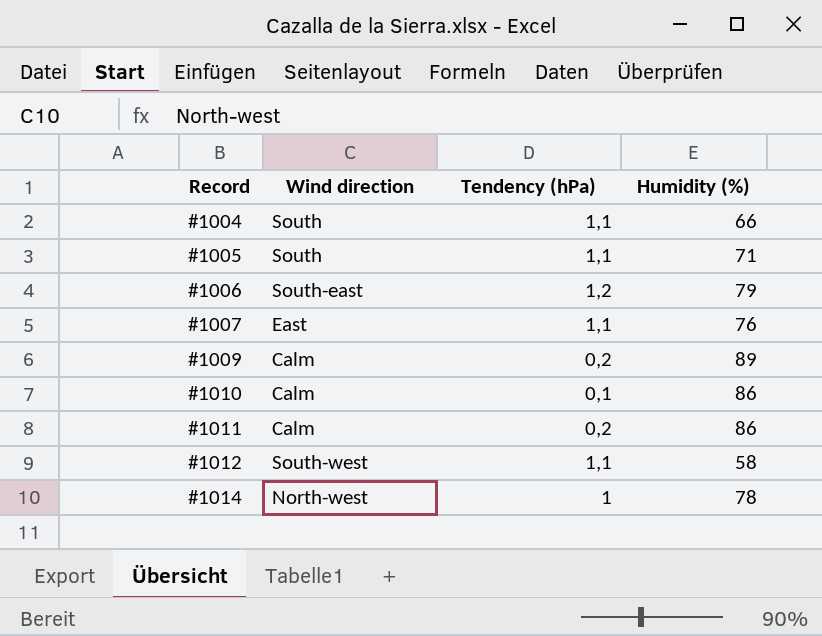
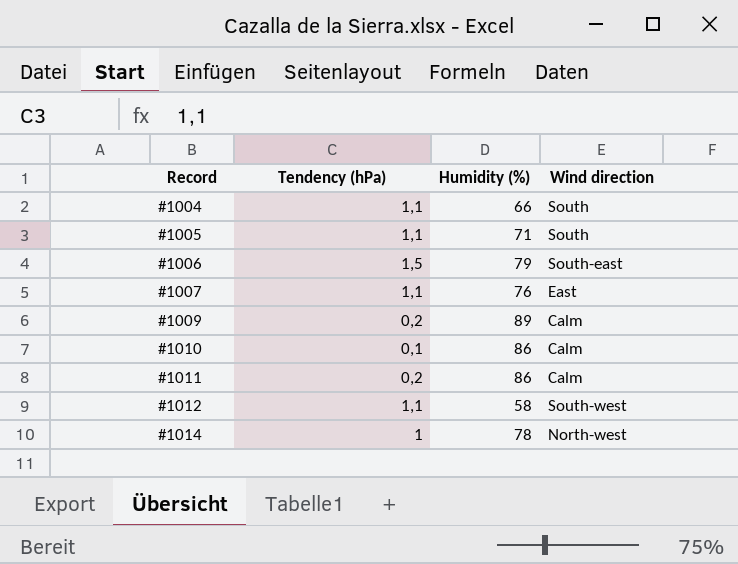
column Wind direction | position: 2 -> 4
#1006 | Tendency (hPa): 1,2 -> 1,5

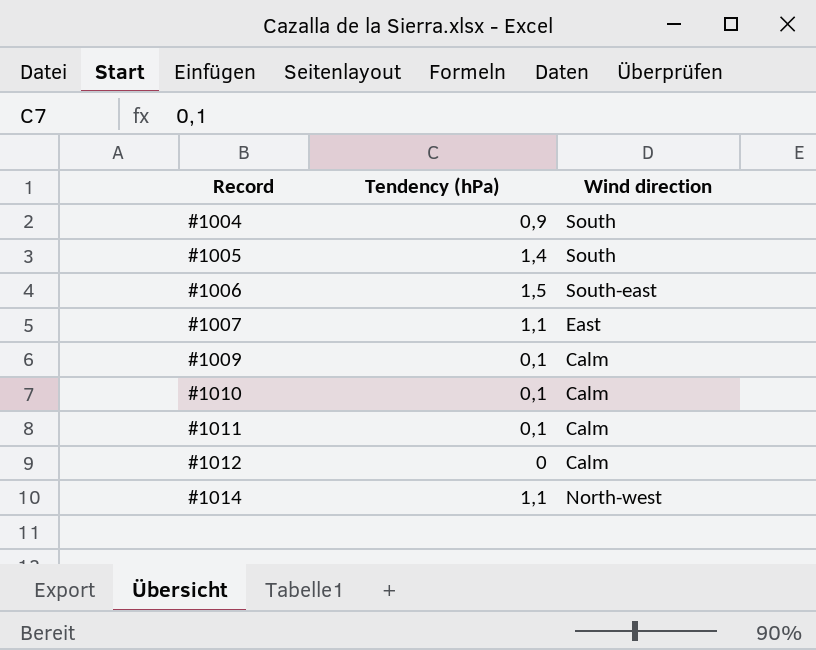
column Humidity (%) | position: 3 -> none
#1004 | Tendency (hPa): 1,1 -> 0,9
#1005 | Tendency (hPa): 1,1 -> 1,4
#1009 | Tendency (hPa): 0,2 -> 0,1
#1011 | Tendency (hPa): 0,2 -> 0,1
#1012 | Tendency (hPa): 1,1 -> 0
#1012 | Wind direction: South-west -> Calm
#1014 | Tendency (hPa): 1 -> 1,1

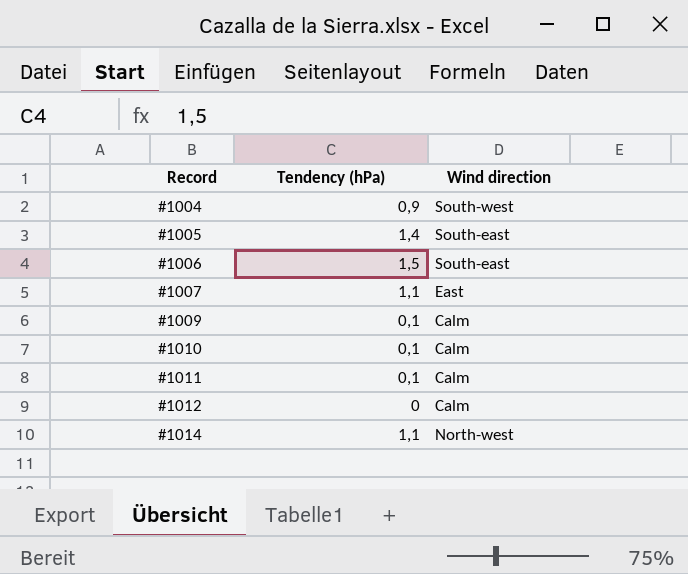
#1004 | Wind direction: South -> South-west
#1005 | Wind direction: South -> South-east

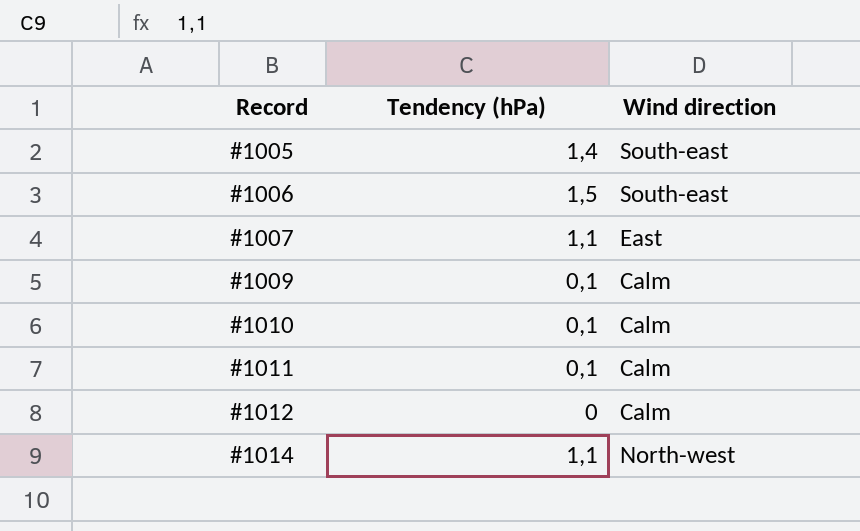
row #1004: 0,9 | South-west -> none

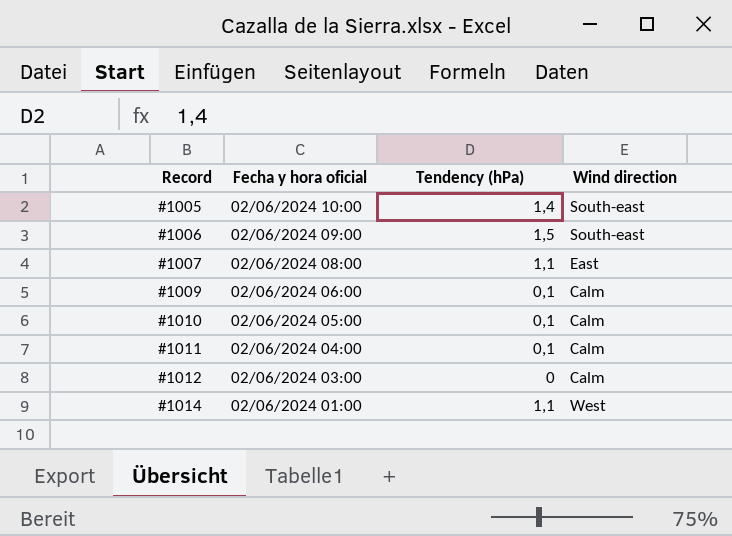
column Fecha y hora oficial | position: none -> 2
#1014 | Wind direction: North-west -> West

